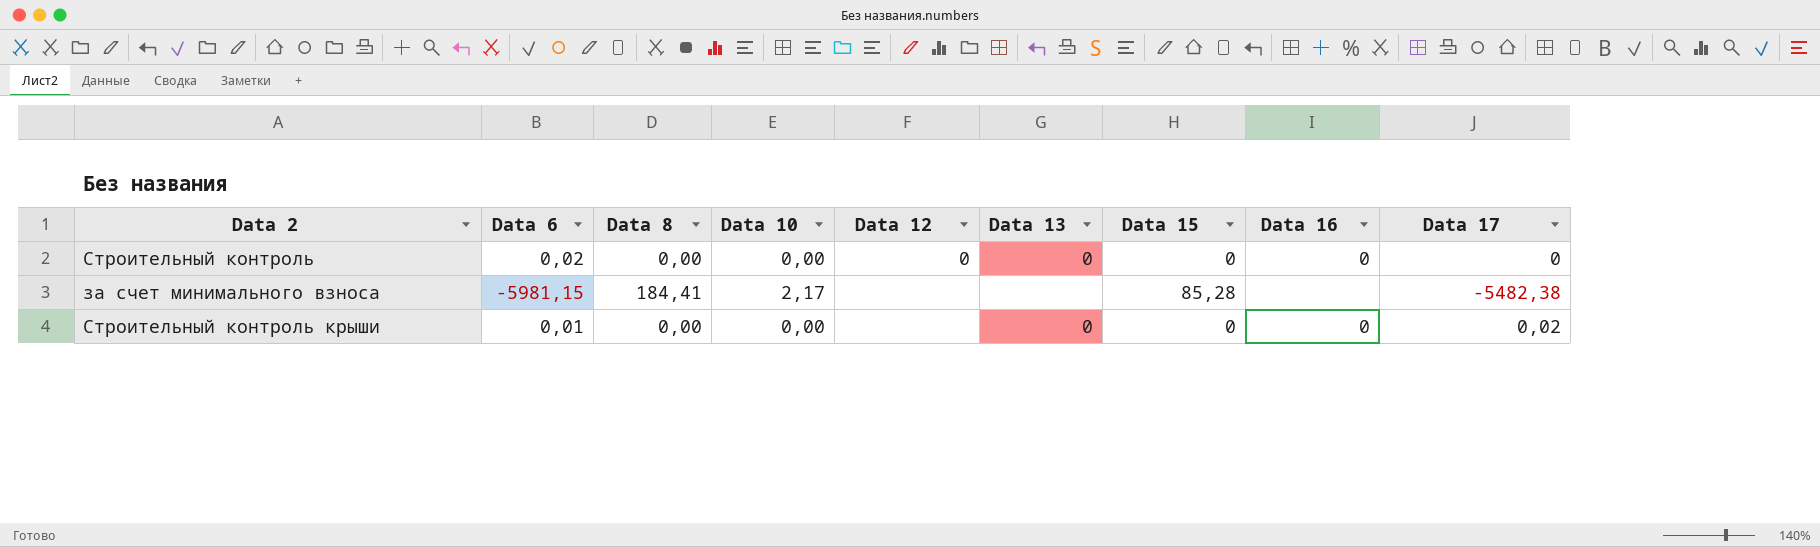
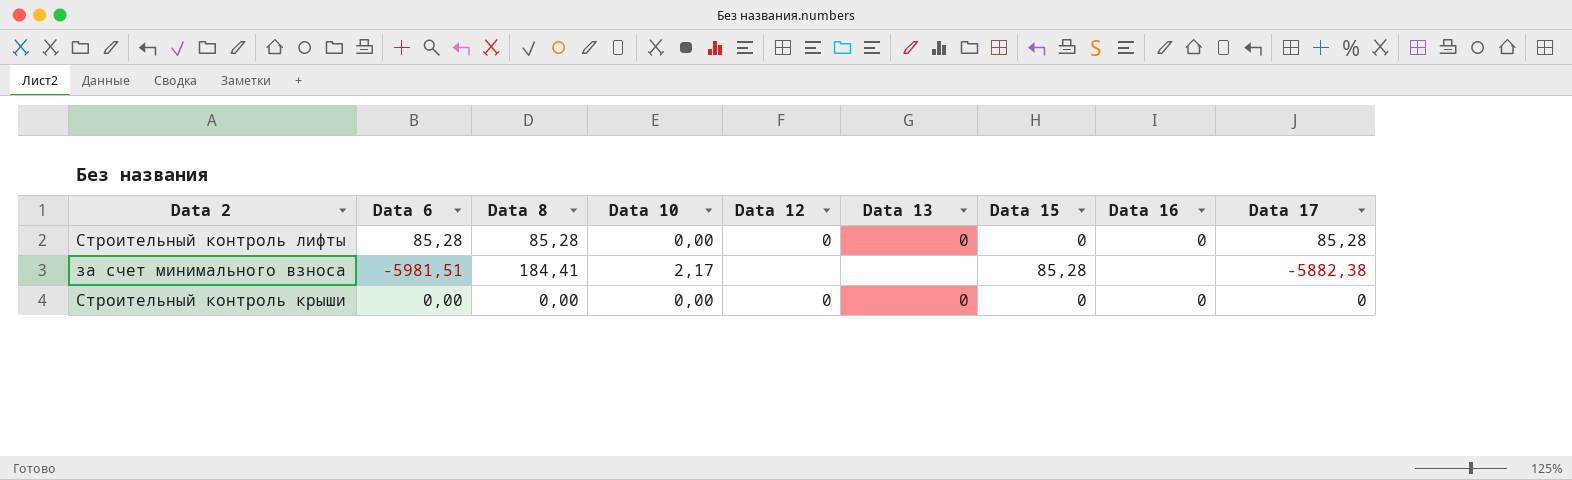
row Строительный контроль: 0,02 | 0,00 | 0,00 | 0 | 0 | 0 | 0 | 0 -> none
row Строительный контроль лифты: none -> 85,28 | 85,28 | 0,00 | 0 | 0 | 0 | 0 | 85,28
за счет минимального взноса | Data 6: -5981,15 -> -5981,51
за счет минимального взноса | Data 17: -5482,38 -> -5882,38
Строительный контроль крыши | Data 6: 0,01 -> 0,00
Строительный контроль крыши | Data 12: none -> 0
Строительный контроль крыши | Data 17: 0,02 -> 0

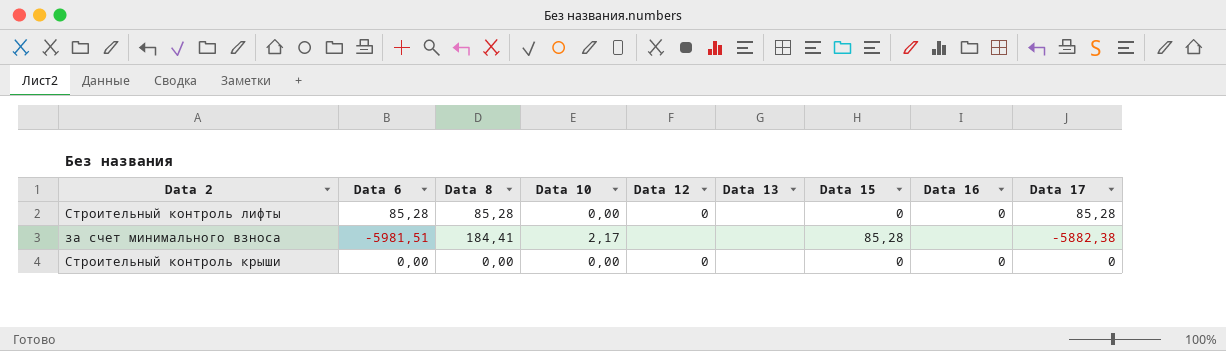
Строительный контроль лифты | Data 13: 0 -> none
Строительный контроль крыши | Data 13: 0 -> none

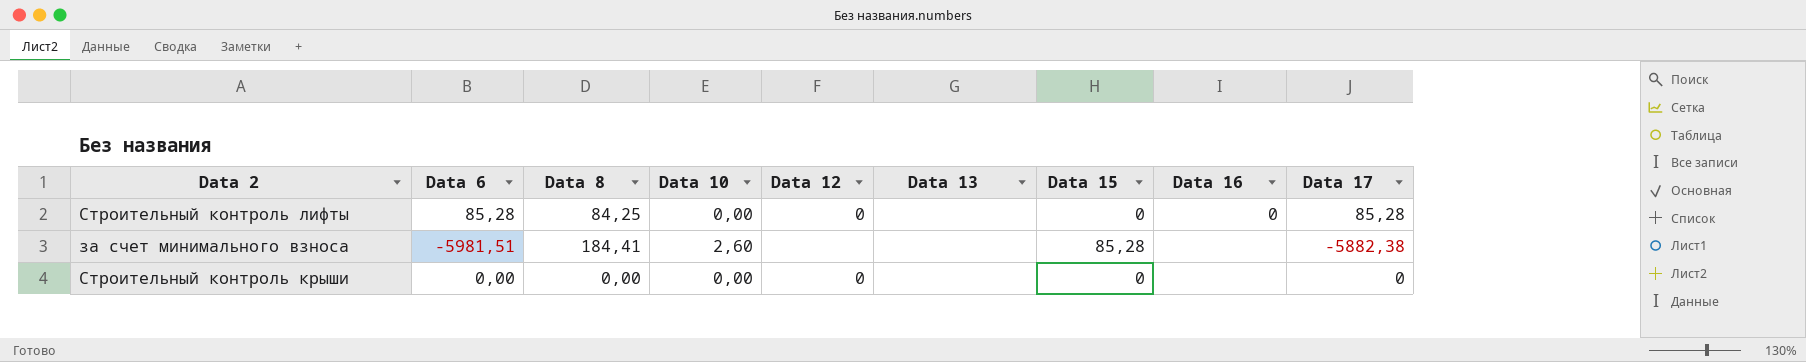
Строительный контроль лифты | Data 8: 85,28 -> 84,25
за счет минимального взноса | Data 10: 2,17 -> 2,60
Строительный контроль крыши | Data 16: 0 -> none

